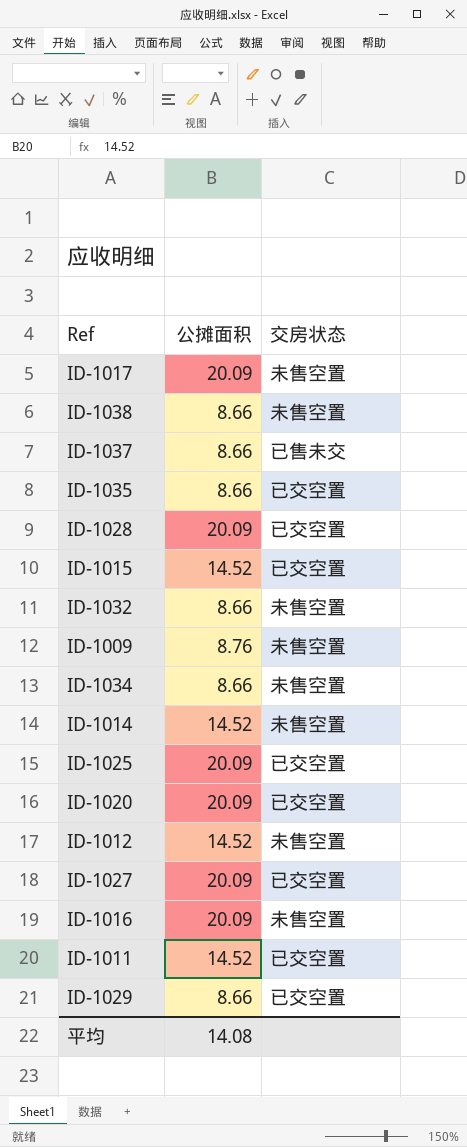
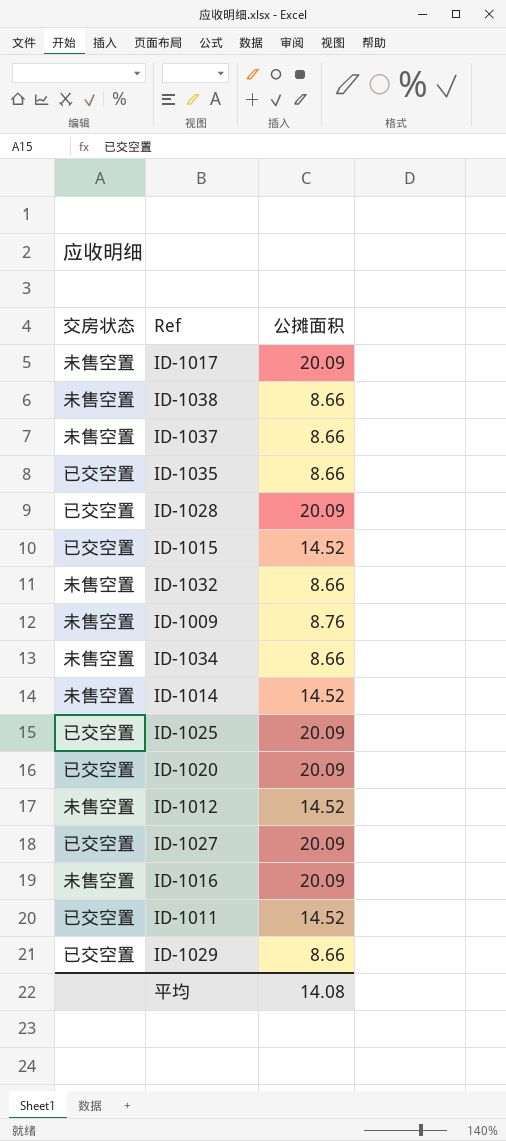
column 交房状态 | position: 3 -> 1
ID-1037 | 交房状态: 已售未交 -> 未售空置

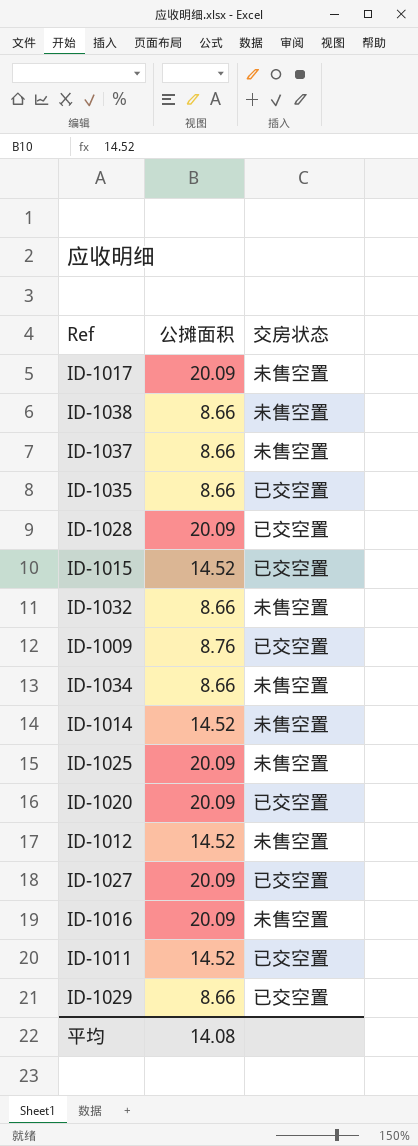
column 交房状态 | position: 1 -> 3
ID-1009 | 交房状态: 未售空置 -> 已交空置
ID-1025 | 交房状态: 已交空置 -> 未售空置

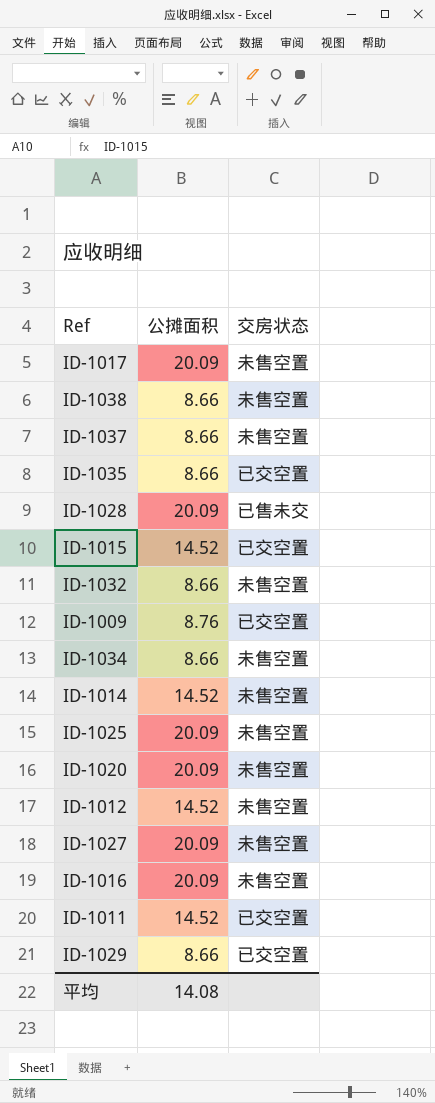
ID-1028 | 交房状态: 已交空置 -> 已售未交
ID-1020 | 交房状态: 已交空置 -> 未售空置
ID-1027 | 交房状态: 已交空置 -> 未售空置

